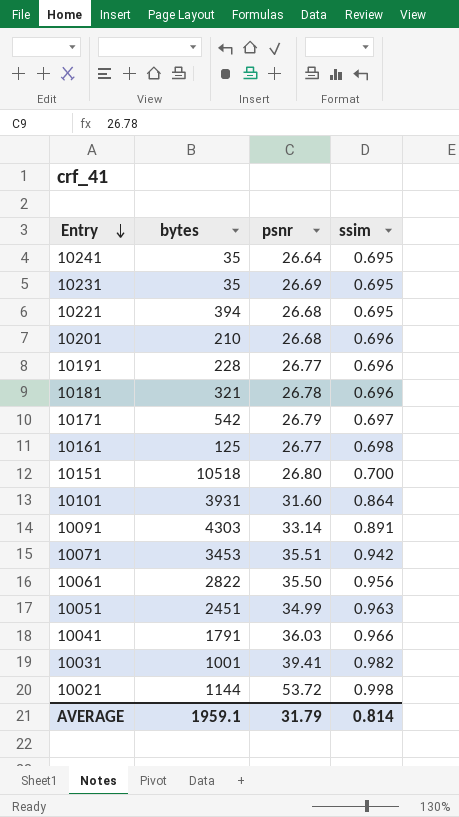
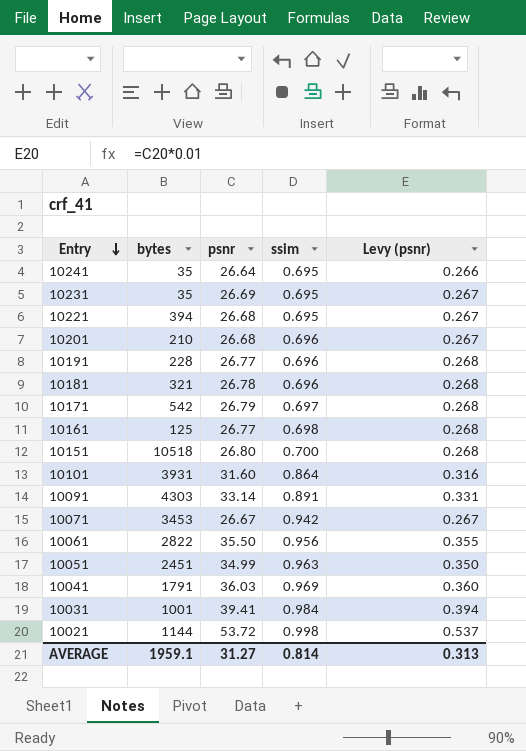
column Levy (psnr) | formula: none -> [psnr] * 0.01
10071 | psnr: 35.51 -> 26.67
10041 | ssim: 0.966 -> 0.969
10031 | ssim: 0.982 -> 0.984
AVERAGE | psnr: 31.79 -> 31.27

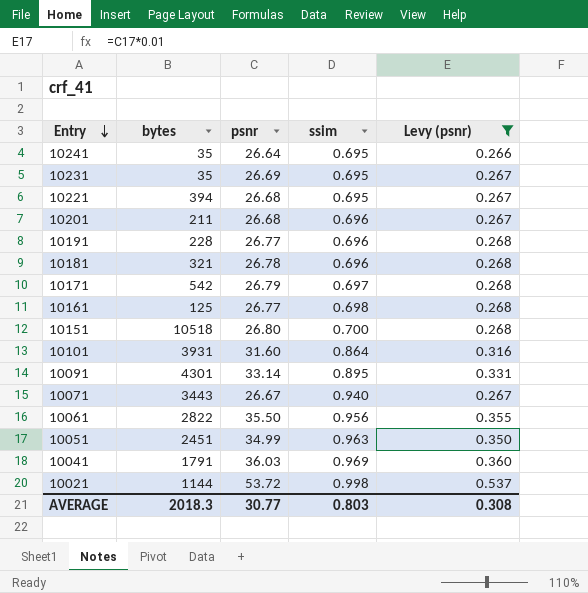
filter: none -> Levy (psnr) != 0.394
10201 | bytes: 210 -> 211
10091 | bytes: 4303 -> 4301
10091 | ssim: 0.891 -> 0.895
10071 | bytes: 3453 -> 3443
10071 | ssim: 0.942 -> 0.940
AVERAGE | bytes: 1959.1 -> 2018.3
AVERAGE | psnr: 31.27 -> 30.77
AVERAGE | ssim: 0.814 -> 0.803
AVERAGE | Levy (psnr): 0.313 -> 0.308

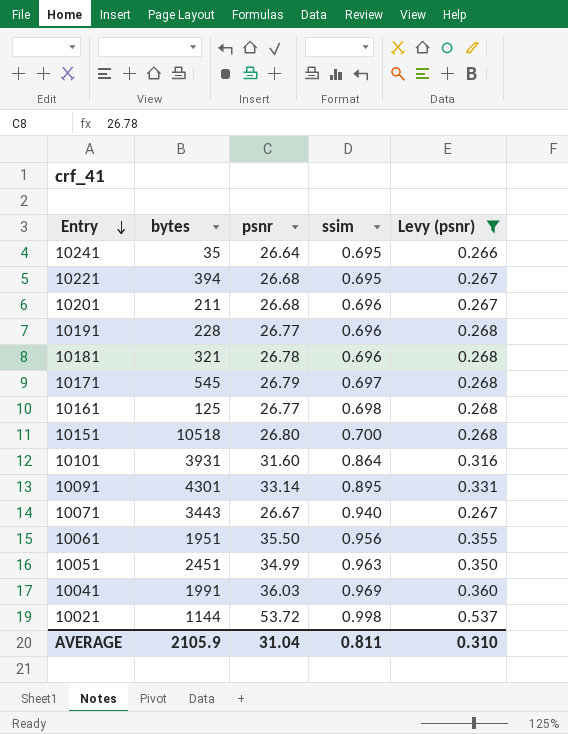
row 10231: 35 | 26.69 | 0.695 | 0.267 -> none
10171 | bytes: 542 -> 545
10061 | bytes: 2822 -> 1951
10041 | bytes: 1791 -> 1991
AVERAGE | bytes: 2018.3 -> 2105.9
AVERAGE | psnr: 30.77 -> 31.04
AVERAGE | ssim: 0.803 -> 0.811
AVERAGE | Levy (psnr): 0.308 -> 0.310

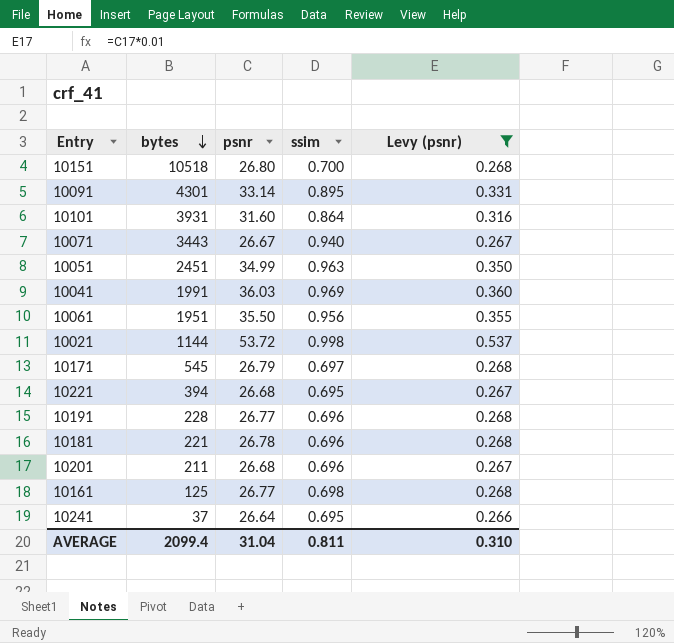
row order: Entry descending -> bytes descending
10181 | bytes: 321 -> 221
10241 | bytes: 35 -> 37
AVERAGE | bytes: 2105.9 -> 2099.4

